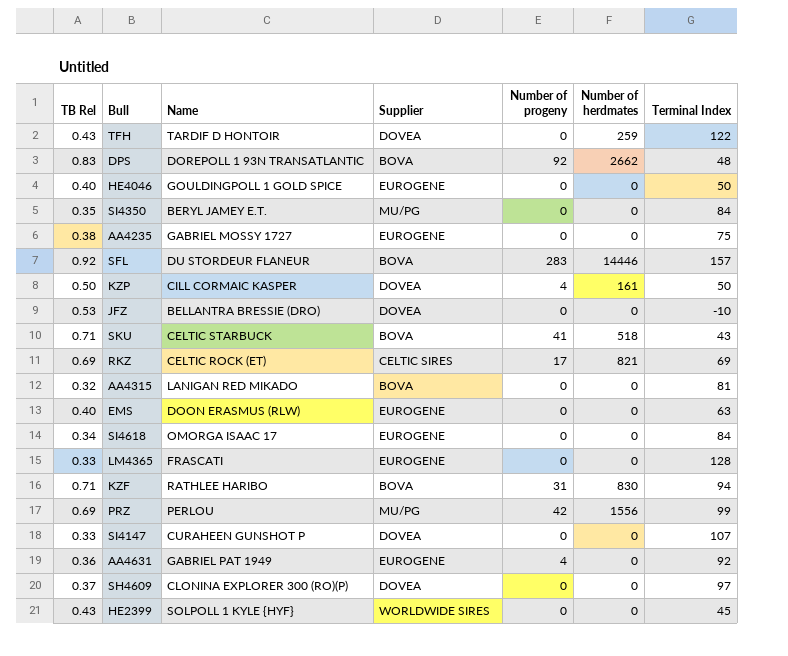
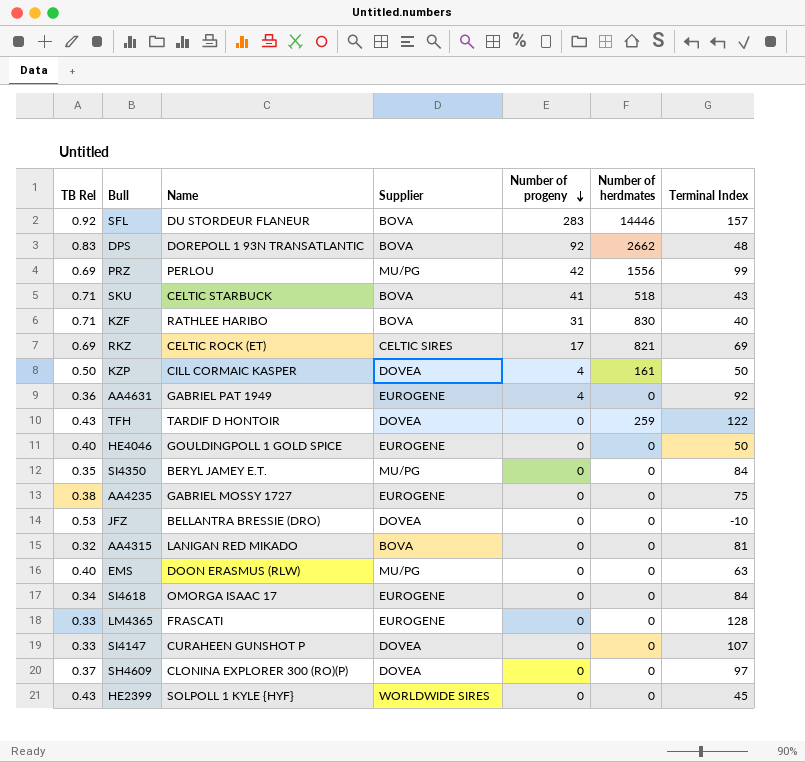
row order: none -> Number of progeny descending
KZF | Terminal Index: 94 -> 40
EMS | Supplier: EUROGENE -> MU/PG

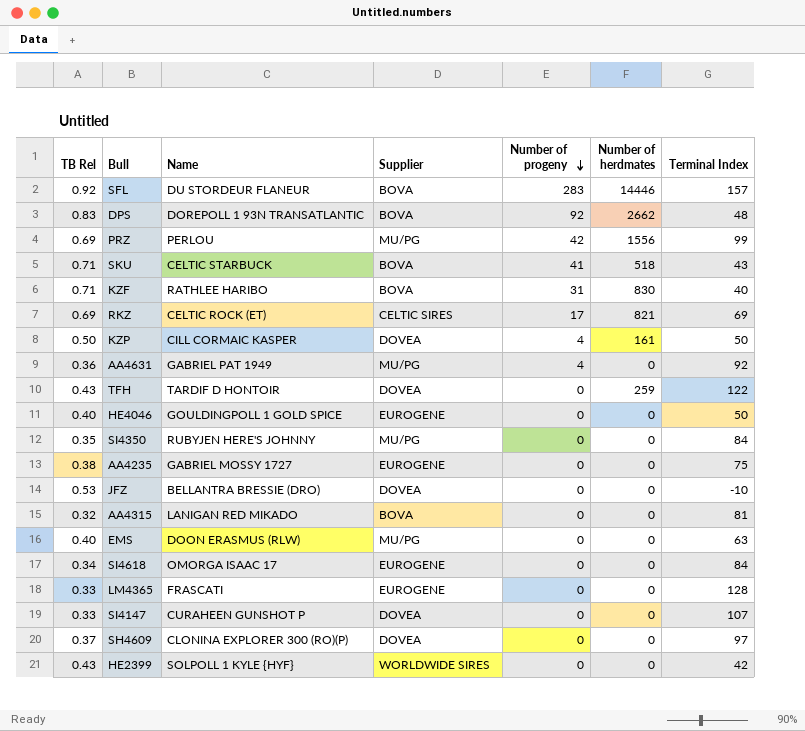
AA4631 | Supplier: EUROGENE -> MU/PG
SI4350 | Name: BERYL JAMEY E.T. -> RUBYJEN HERE'S JOHNNY
HE2399 | Terminal Index: 45 -> 42

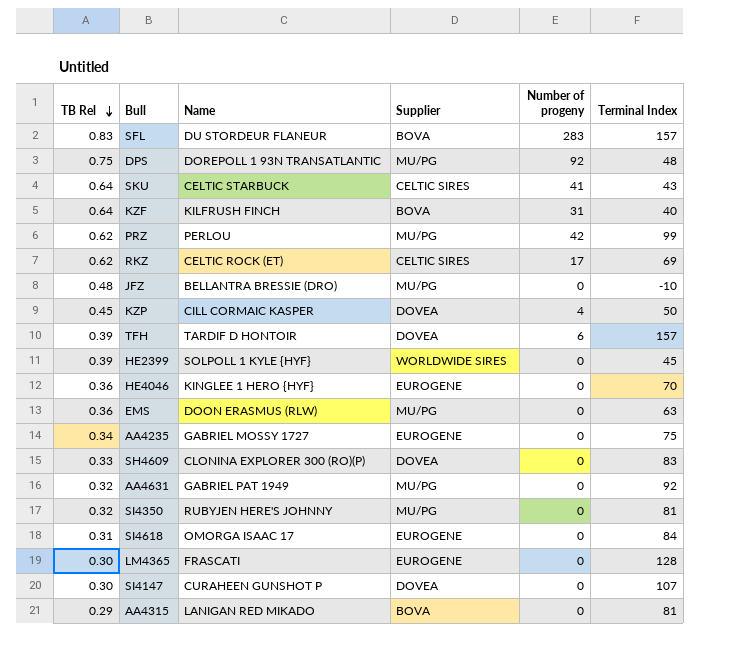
row order: Number of progeny descending -> TB Rel descending
column Number of herdmates | position: 6 -> none
SFL | TB Rel: 0.92 -> 0.83
DPS | TB Rel: 0.83 -> 0.75
DPS | Supplier: BOVA -> MU/PG
SKU | TB Rel: 0.71 -> 0.64
SKU | Supplier: BOVA -> CELTIC SIRES
KZF | TB Rel: 0.71 -> 0.64
KZF | Name: RATHLEE HARIBO -> KILFRUSH FINCH
PRZ | TB Rel: 0.69 -> 0.62
RKZ | TB Rel: 0.69 -> 0.62
JFZ | TB Rel: 0.53 -> 0.48
JFZ | Supplier: DOVEA -> MU/PG
KZP | TB Rel: 0.50 -> 0.45
TFH | TB Rel: 0.43 -> 0.39
TFH | Number of progeny: 0 -> 6
TFH | Terminal Index: 122 -> 157
HE2399 | TB Rel: 0.43 -> 0.39
HE2399 | Terminal Index: 42 -> 45
HE4046 | TB Rel: 0.40 -> 0.36
HE4046 | Name: GOULDINGPOLL 1 GOLD SPICE -> KINGLEE 1 HERO {HYF}
HE4046 | Terminal Index: 50 -> 70
EMS | TB Rel: 0.40 -> 0.36
AA4235 | TB Rel: 0.38 -> 0.34
SH4609 | TB Rel: 0.37 -> 0.33
SH4609 | Terminal Index: 97 -> 83
AA4631 | TB Rel: 0.36 -> 0.32
AA4631 | Number of progeny: 4 -> 0
SI4350 | TB Rel: 0.35 -> 0.32
SI4350 | Terminal Index: 84 -> 81
SI4618 | TB Rel: 0.34 -> 0.31
LM4365 | TB Rel: 0.33 -> 0.30
SI4147 | TB Rel: 0.33 -> 0.30
AA4315 | TB Rel: 0.32 -> 0.29

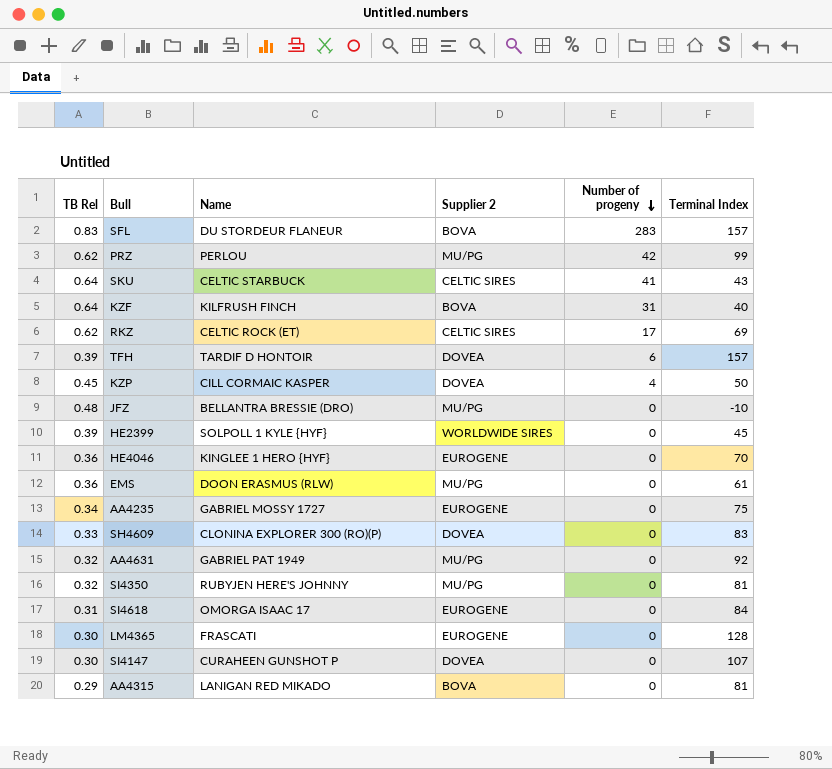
row order: TB Rel descending -> Number of progeny descending
column name: Supplier -> Supplier 2
row DPS: 0.75 | DOREPOLL 1 93N TRANSATLANTIC | MU/PG | 92 | 48 -> none
EMS | Terminal Index: 63 -> 61

